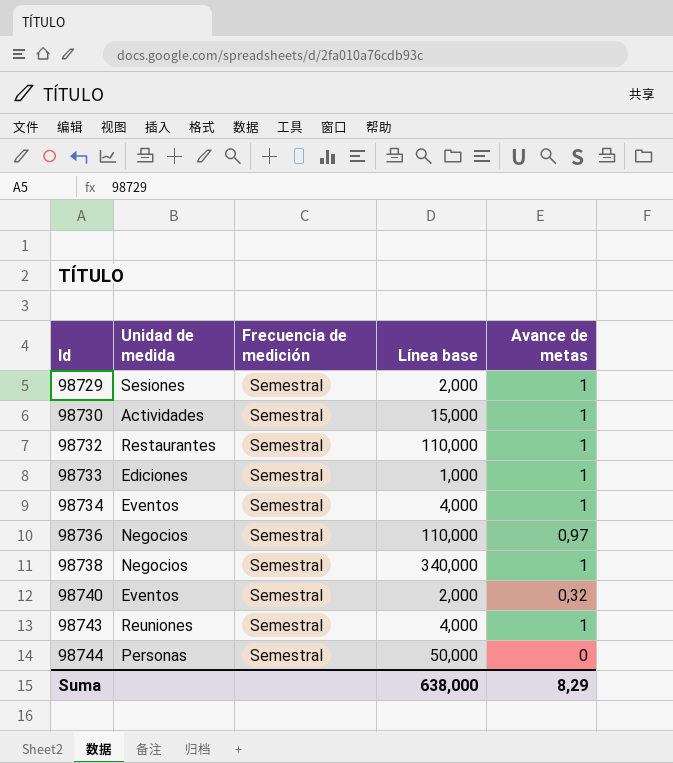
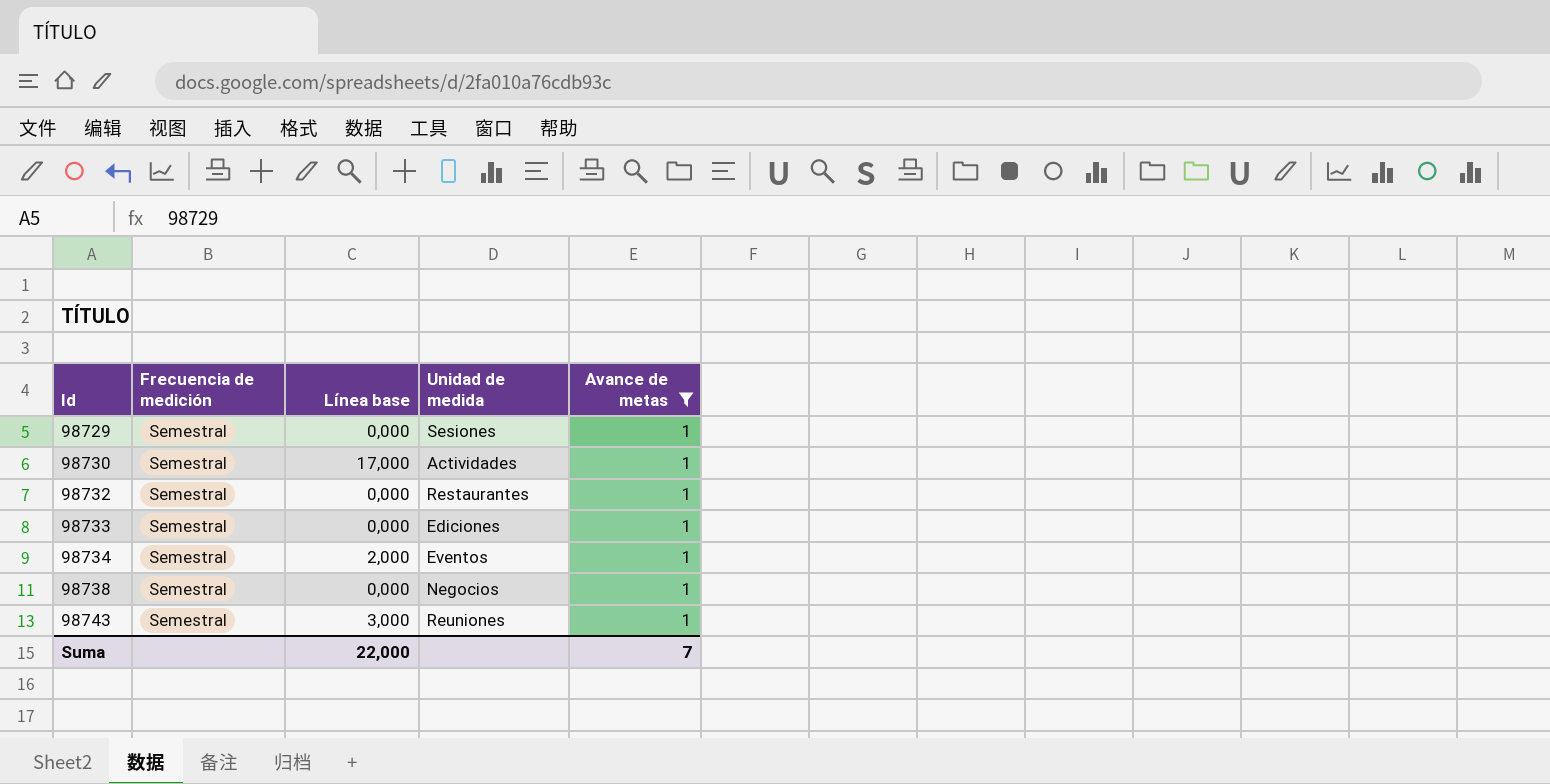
filter: none -> Avance de metas = 1
column Unidad de medida | position: 2 -> 4
98729 | Línea base: 2,000 -> 0,000
98730 | Línea base: 15,000 -> 17,000
98732 | Línea base: 110,000 -> 0,000
98733 | Línea base: 1,000 -> 0,000
98734 | Línea base: 4,000 -> 2,000
98738 | Línea base: 340,000 -> 0,000
98743 | Línea base: 4,000 -> 3,000
Suma | Línea base: 638,000 -> 22,000
Suma | Avance de metas: 8,29 -> 7

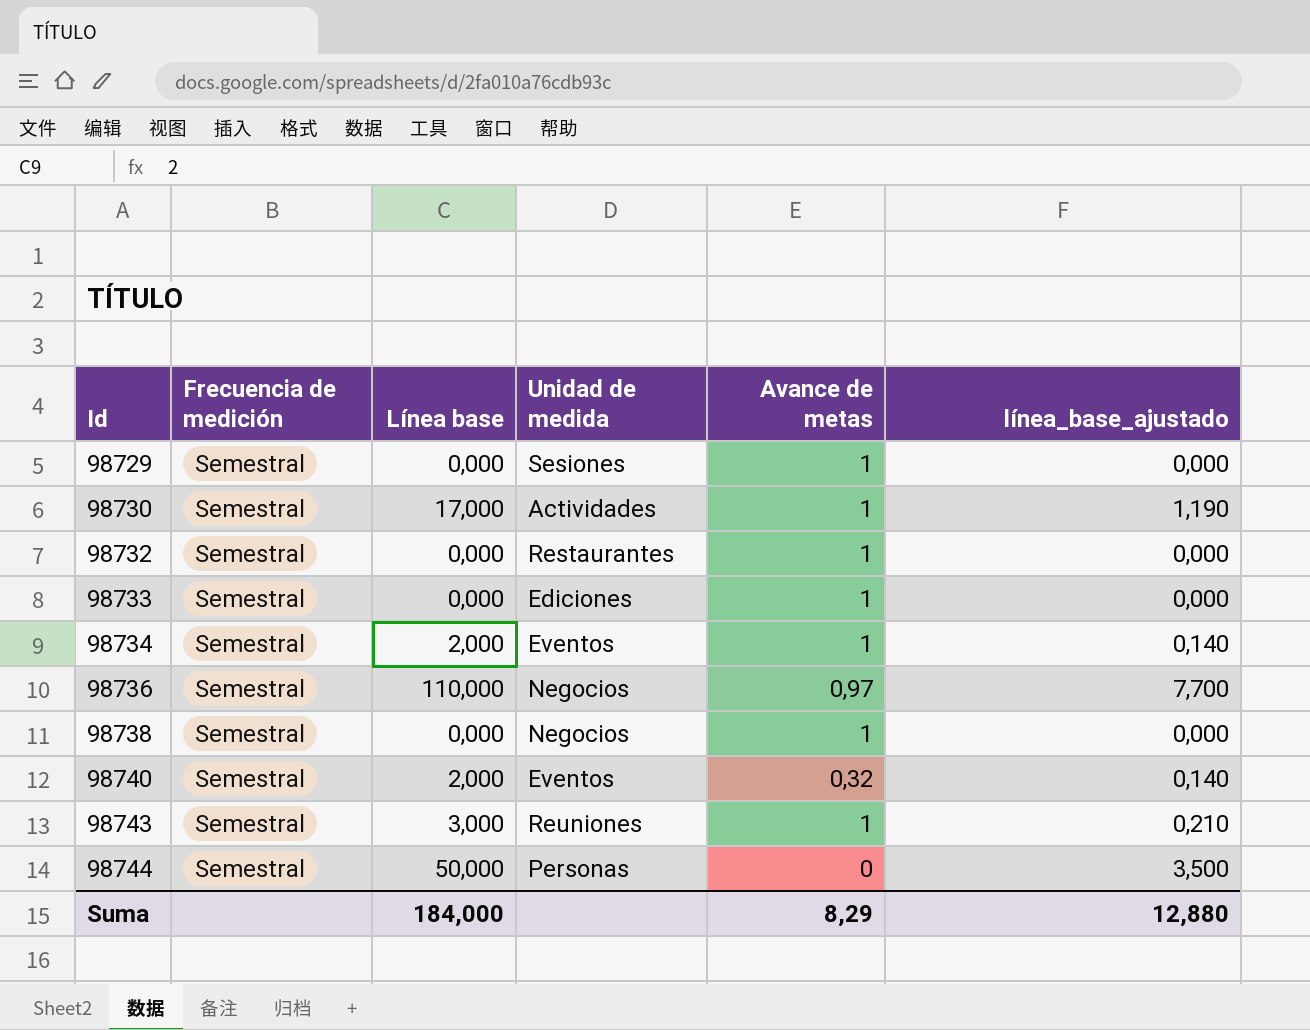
filter: Avance de metas = 1 -> none
column línea_base_ajustado | formula: none -> [Línea base] * 0,07
Suma | Línea base: 22,000 -> 184,000
Suma | Avance de metas: 7 -> 8,29

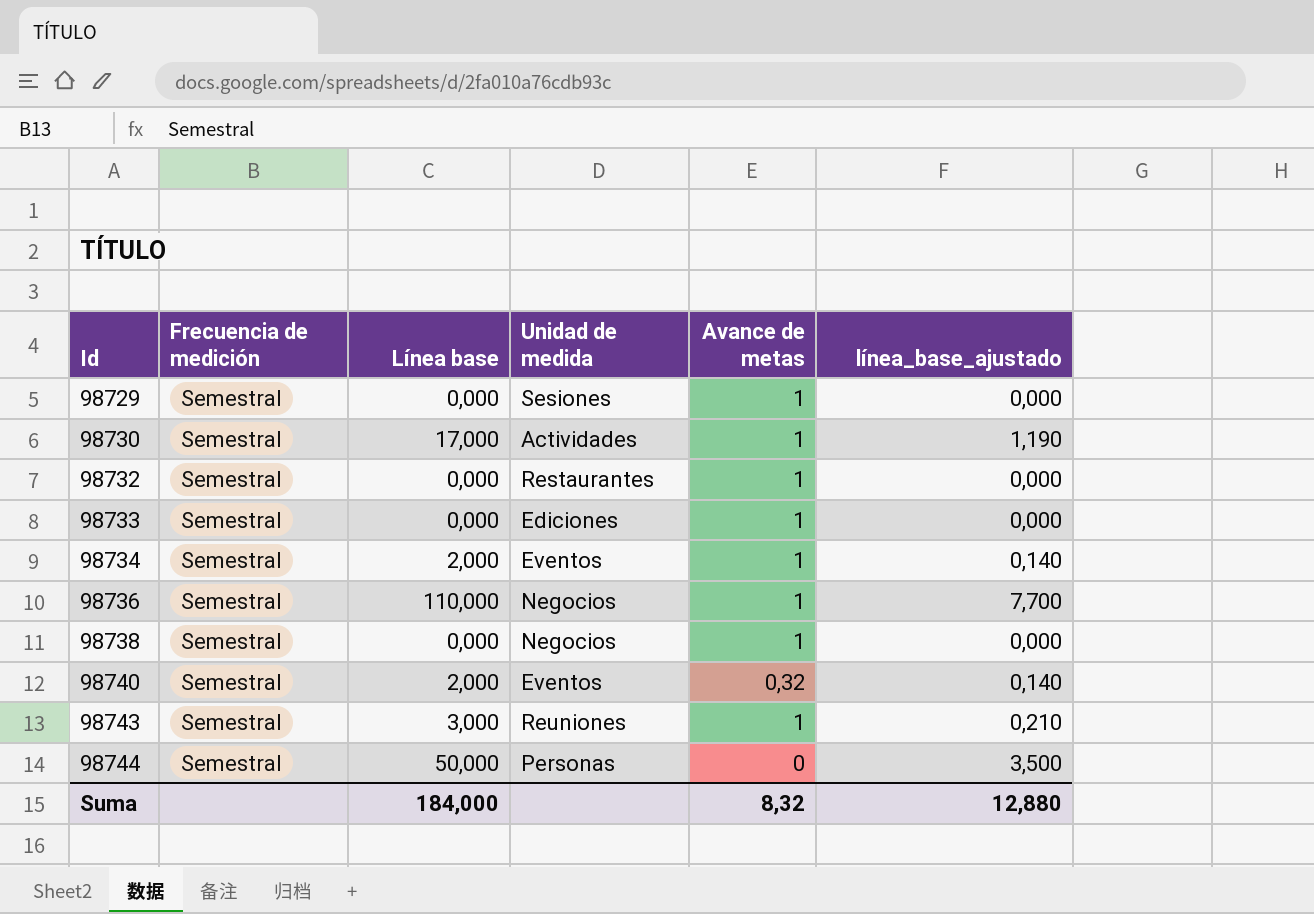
98736 | Avance de metas: 0,97 -> 1
Suma | Avance de metas: 8,29 -> 8,32

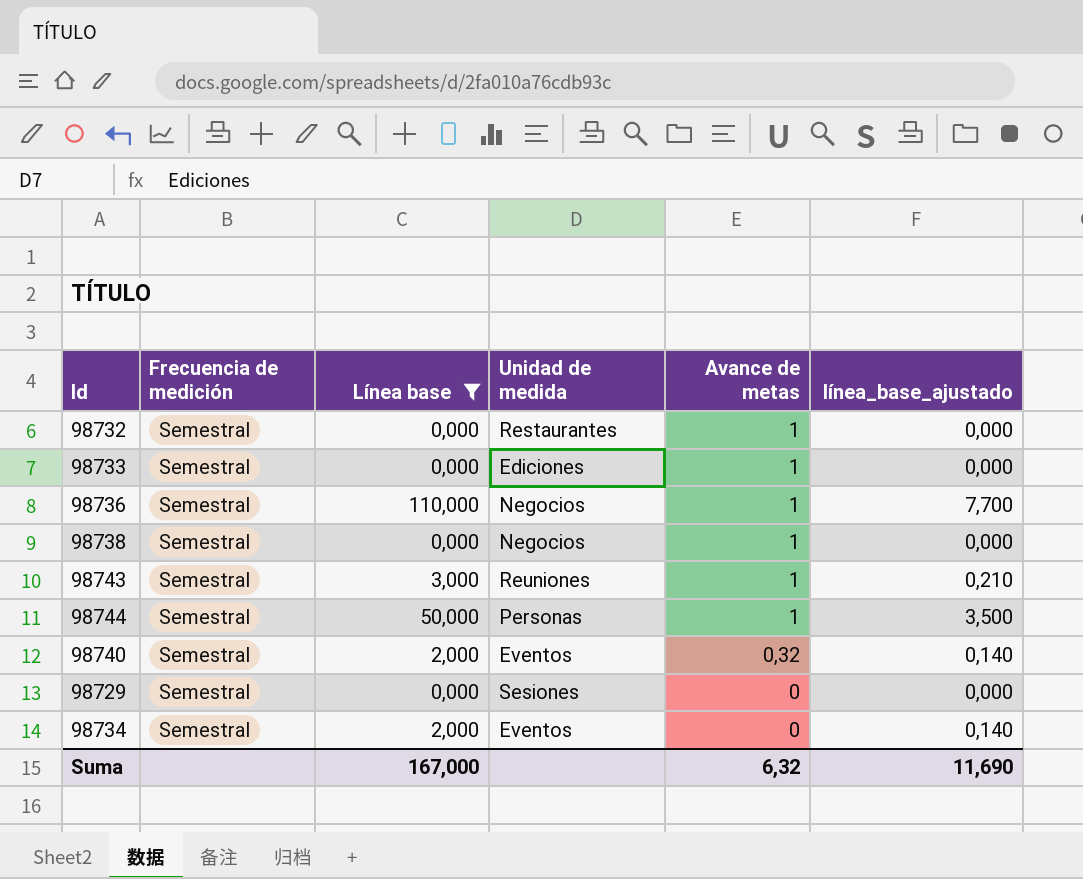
filter: none -> Línea base != 17,000
row order: Id ascending -> Avance de metas descending
98744 | Avance de metas: 0 -> 1
98729 | Avance de metas: 1 -> 0
98734 | Avance de metas: 1 -> 0
Suma | Línea base: 184,000 -> 167,000
Suma | Avance de metas: 8,32 -> 6,32
Suma | línea_base_ajustado: 12,880 -> 11,690

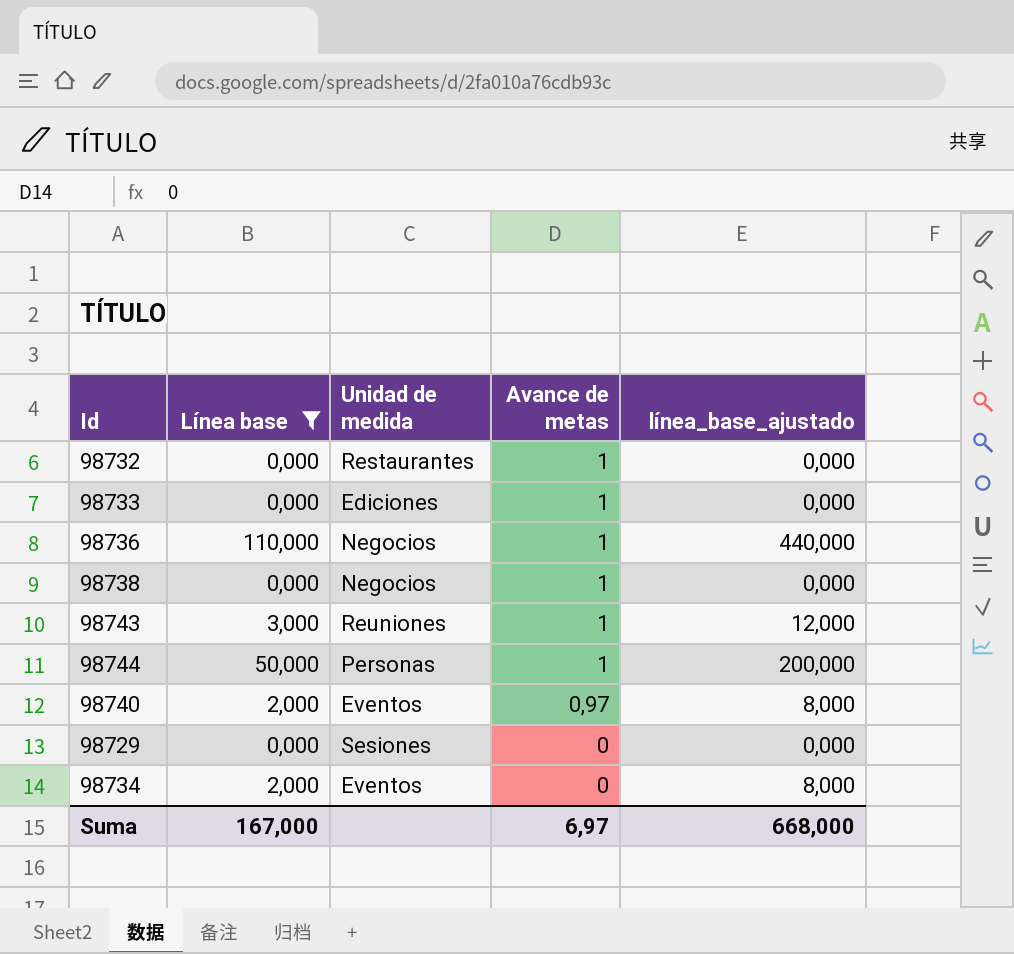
column Frecuencia de medición | position: 2 -> none
column línea_base_ajustado | formula: [Línea base] * 0,07 -> [Línea base] * 4
98740 | Avance de metas: 0,32 -> 0,97
Suma | Avance de metas: 6,32 -> 6,97
Suma | línea_base_ajustado: 11,690 -> 668,000

